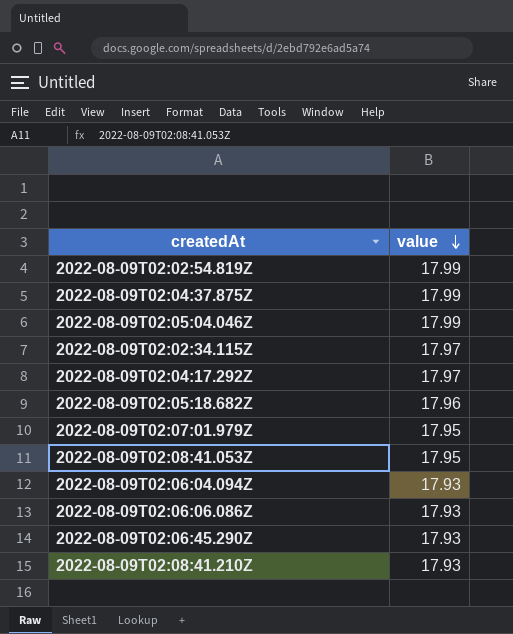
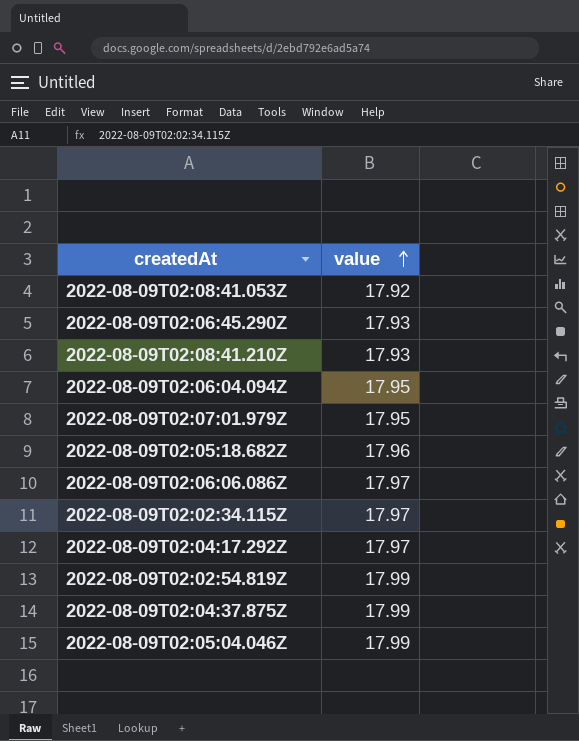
row order: value descending -> value ascending
2022-08-09T02:08:41.053Z | value: 17.95 -> 17.92
2022-08-09T02:06:04.094Z | value: 17.93 -> 17.95
2022-08-09T02:06:06.086Z | value: 17.93 -> 17.97

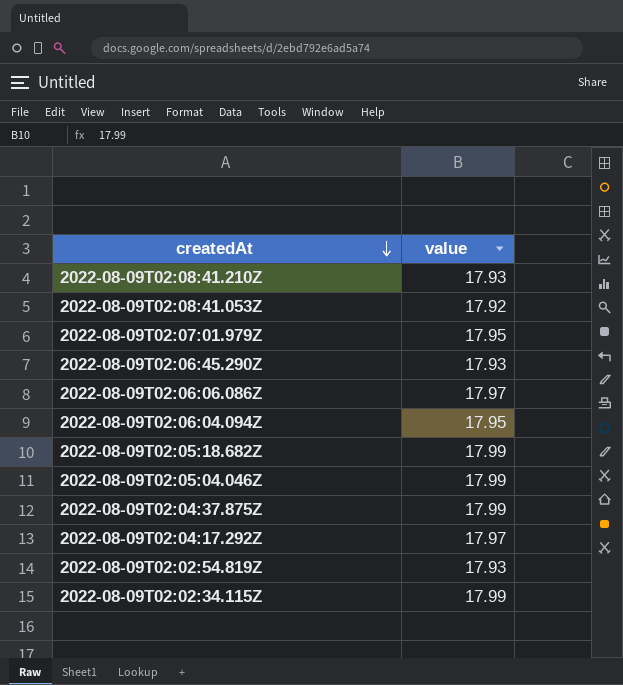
row order: value ascending -> createdAt descending
2022-08-09T02:05:18.682Z | value: 17.96 -> 17.99
2022-08-09T02:02:54.819Z | value: 17.99 -> 17.93
2022-08-09T02:02:34.115Z | value: 17.97 -> 17.99

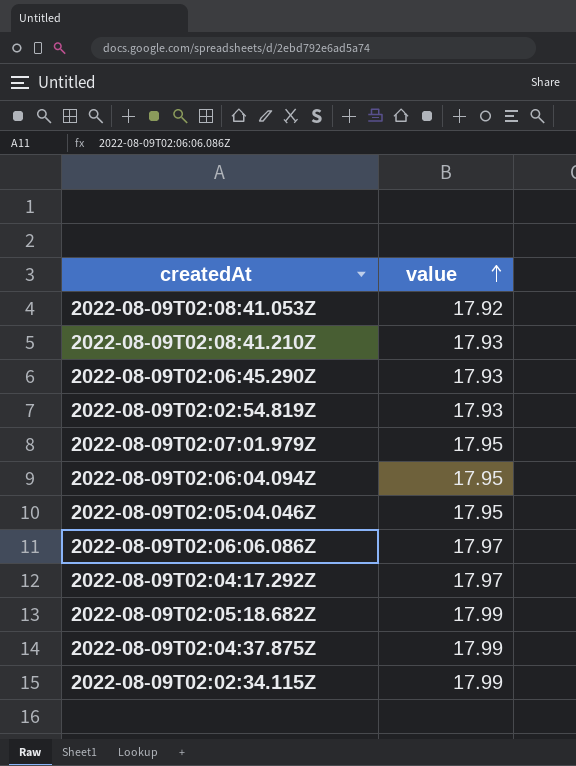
row order: createdAt descending -> value ascending
2022-08-09T02:05:04.046Z | value: 17.99 -> 17.95

